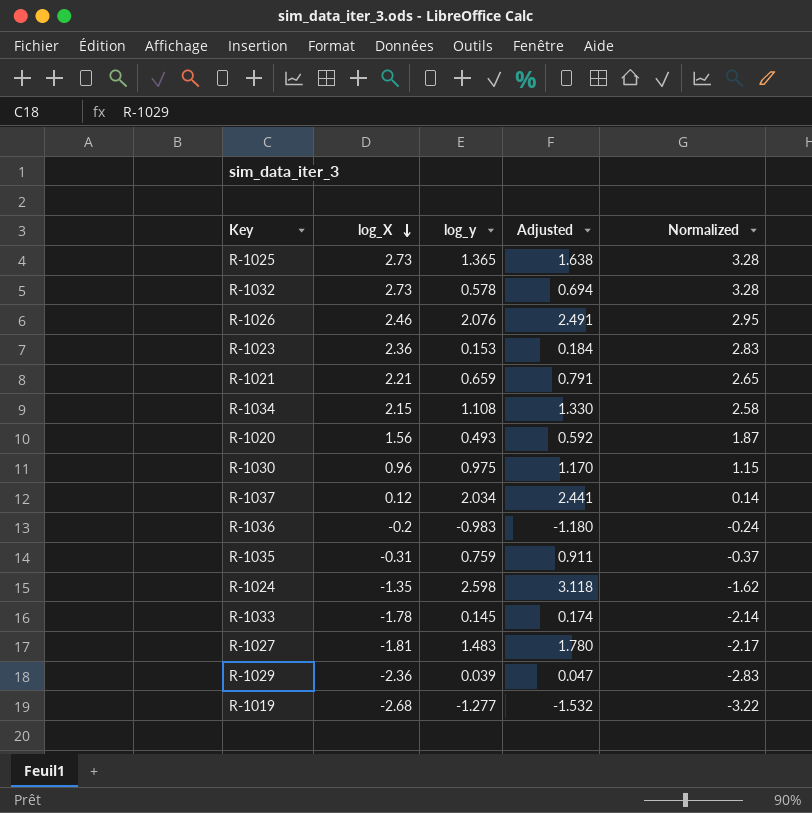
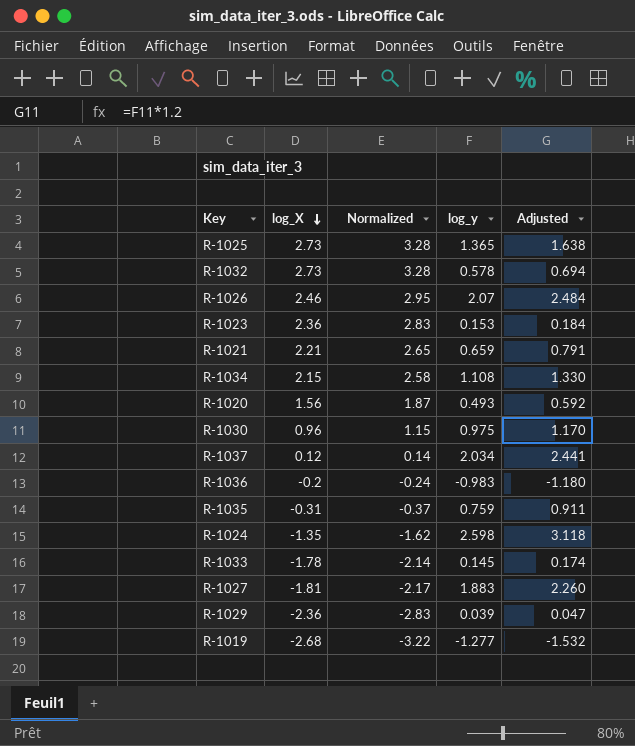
column Normalized | position: 5 -> 3
R-1026 | log_y: 2.076 -> 2.07
R-1026 | Adjusted: 2.491 -> 2.484
R-1027 | log_y: 1.483 -> 1.883
R-1027 | Adjusted: 1.780 -> 2.260

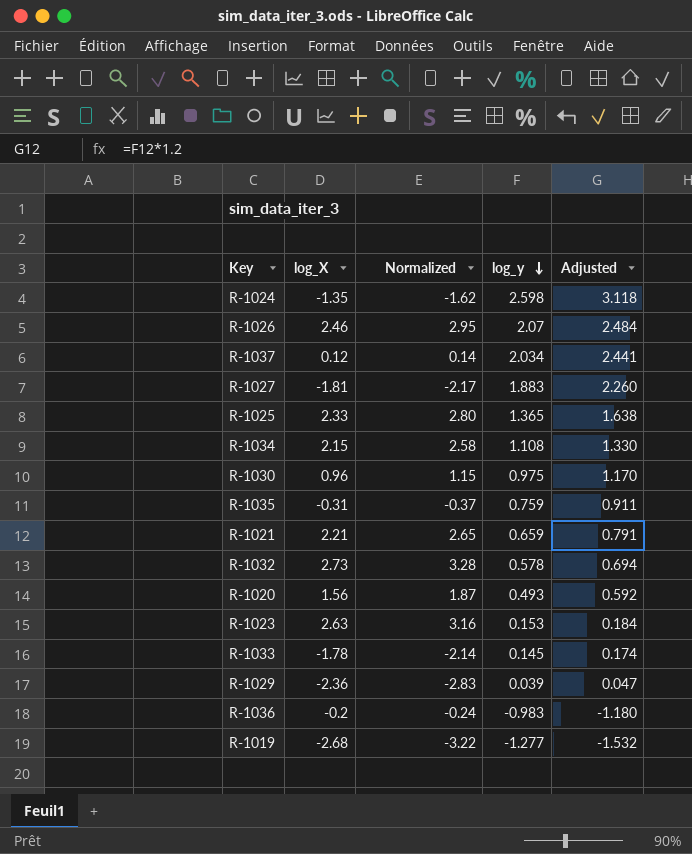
row order: log_X descending -> log_y descending
R-1025 | log_X: 2.73 -> 2.33
R-1025 | Normalized: 3.28 -> 2.80
R-1023 | log_X: 2.36 -> 2.63
R-1023 | Normalized: 2.83 -> 3.16

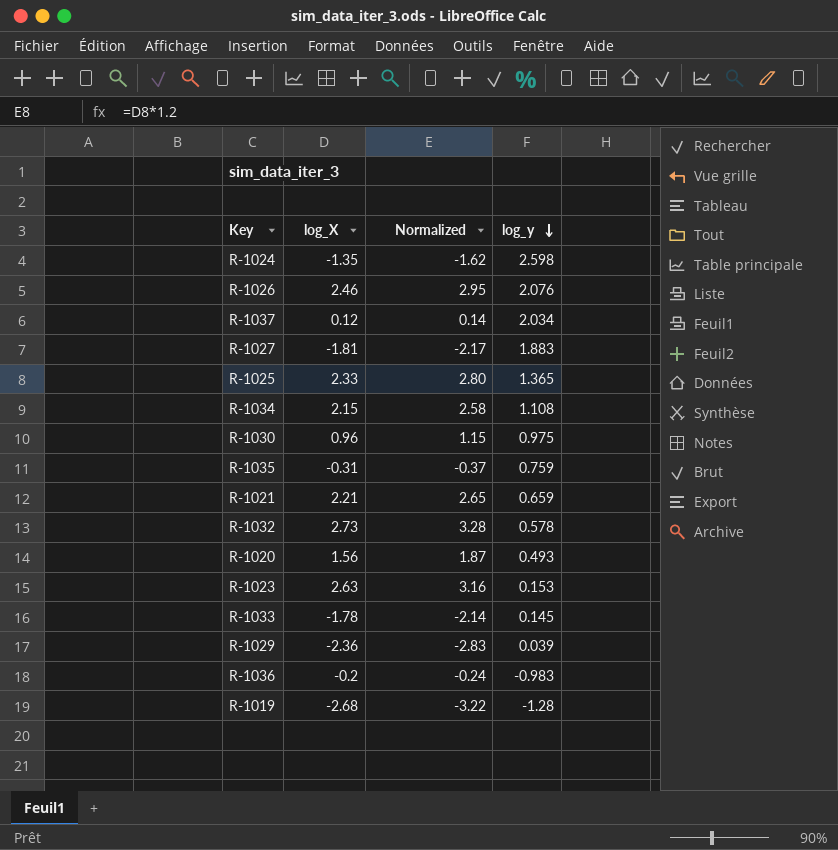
column Adjusted | formula: [log_y] * 1.2 -> none
R-1026 | log_y: 2.07 -> 2.076
R-1019 | log_y: -1.277 -> -1.28

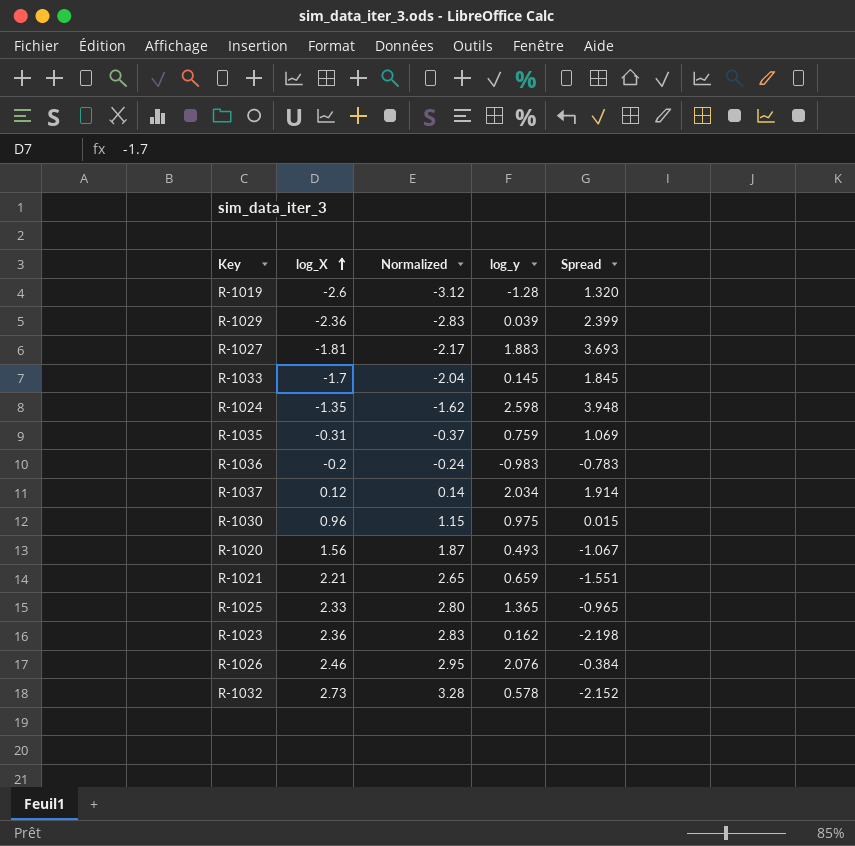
row order: log_y descending -> log_X ascending
column Spread | formula: none -> [log_y] - [log_X]
row R-1034: 2.15 | 2.58 | 1.108 -> none
R-1019 | log_X: -2.68 -> -2.6
R-1019 | Normalized: -3.22 -> -3.12
R-1033 | log_X: -1.78 -> -1.7
R-1033 | Normalized: -2.14 -> -2.04
R-1023 | log_X: 2.63 -> 2.36
R-1023 | Normalized: 3.16 -> 2.83
R-1023 | log_y: 0.153 -> 0.162

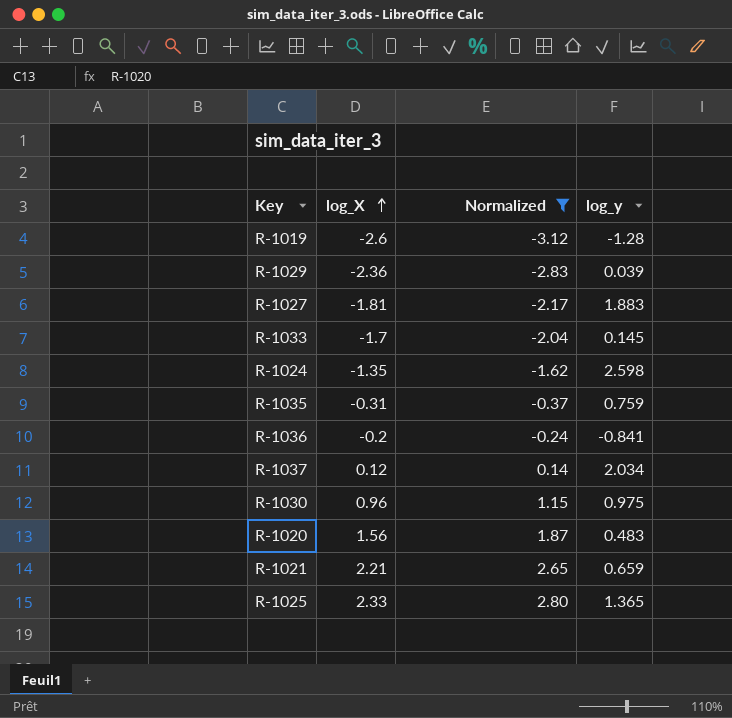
filter: none -> Normalized <= 2.80
column Spread | formula: [log_y] - [log_X] -> none
R-1036 | log_y: -0.983 -> -0.841
R-1020 | log_y: 0.493 -> 0.483

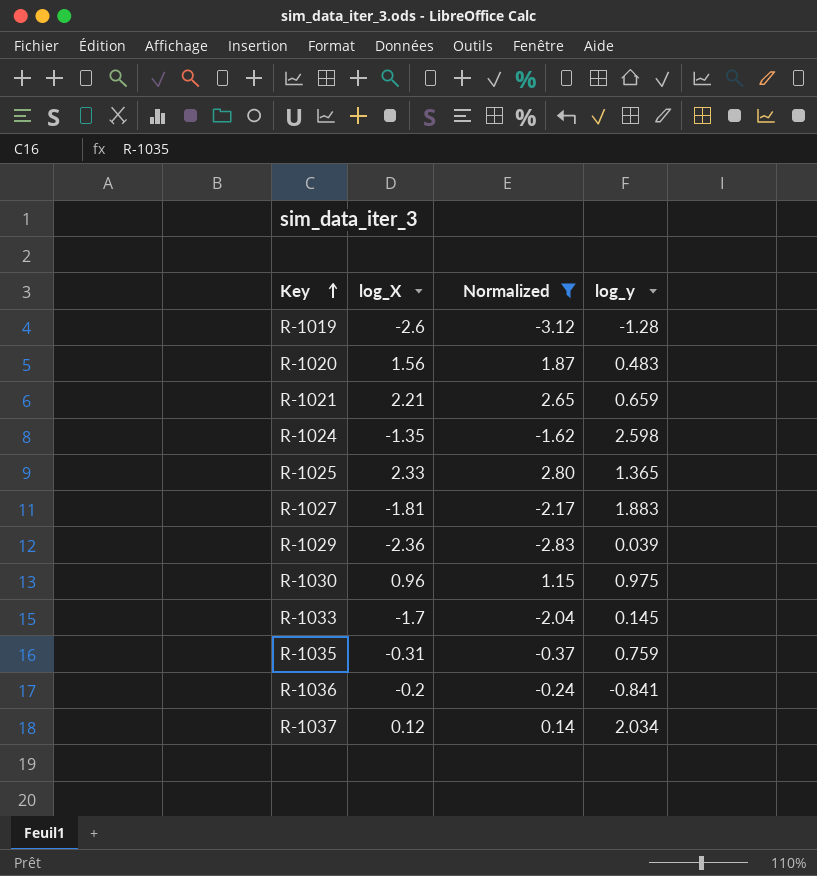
row order: log_X ascending -> Key ascending

